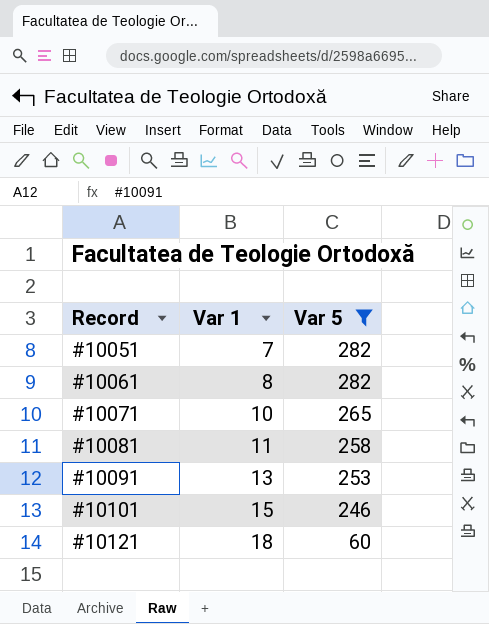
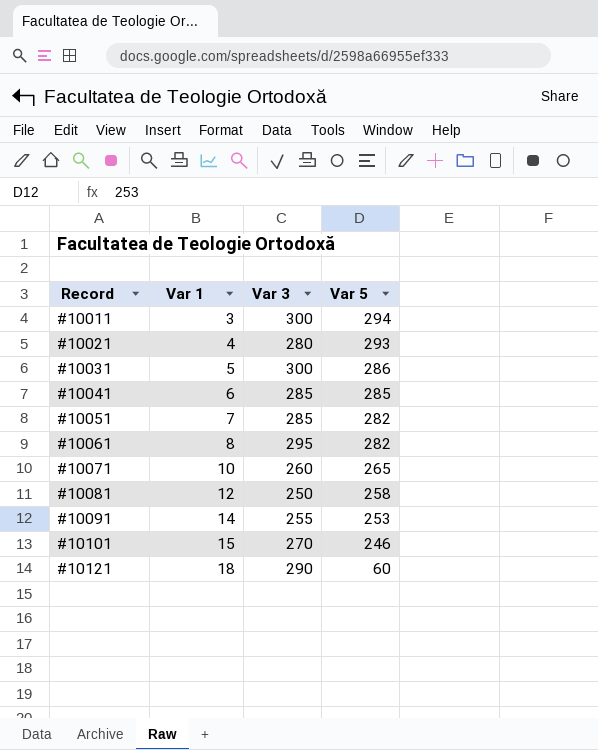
filter: Var 5 <= 282 -> none
column Var 3 | position: none -> 3
#10081 | Var 1: 11 -> 12
#10091 | Var 1: 13 -> 14

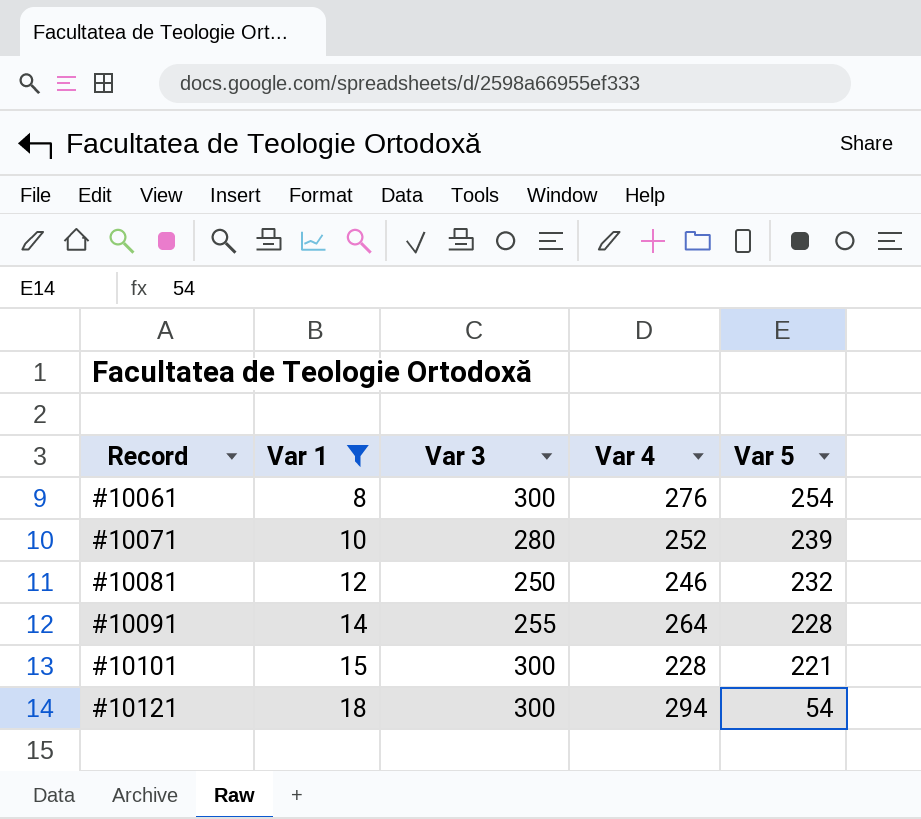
filter: none -> Var 1 >= 8
column Var 4 | position: none -> 4
#10061 | Var 3: 295 -> 300
#10061 | Var 5: 282 -> 254
#10071 | Var 3: 260 -> 280
#10071 | Var 5: 265 -> 239
#10081 | Var 5: 258 -> 232
#10091 | Var 5: 253 -> 228
#10101 | Var 3: 270 -> 300
#10101 | Var 5: 246 -> 221
#10121 | Var 3: 290 -> 300
#10121 | Var 5: 60 -> 54

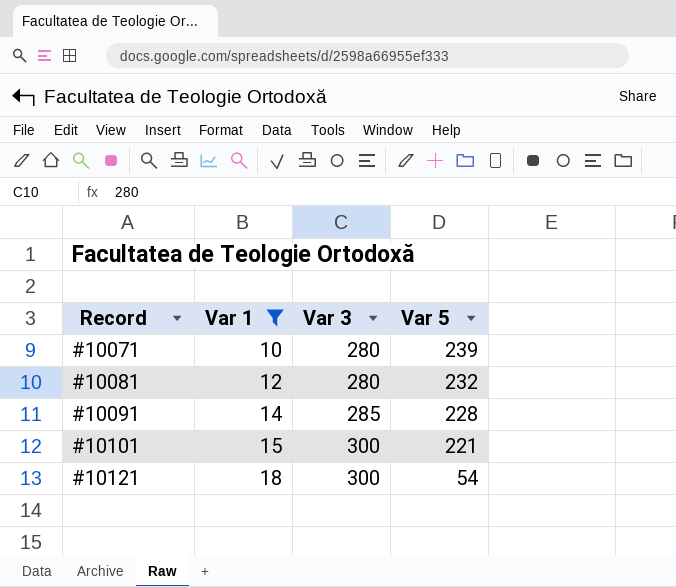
column Var 4 | position: 4 -> none
row #10061: 8 | 300 | 276 | 254 -> none
#10081 | Var 3: 250 -> 280
#10091 | Var 3: 255 -> 285

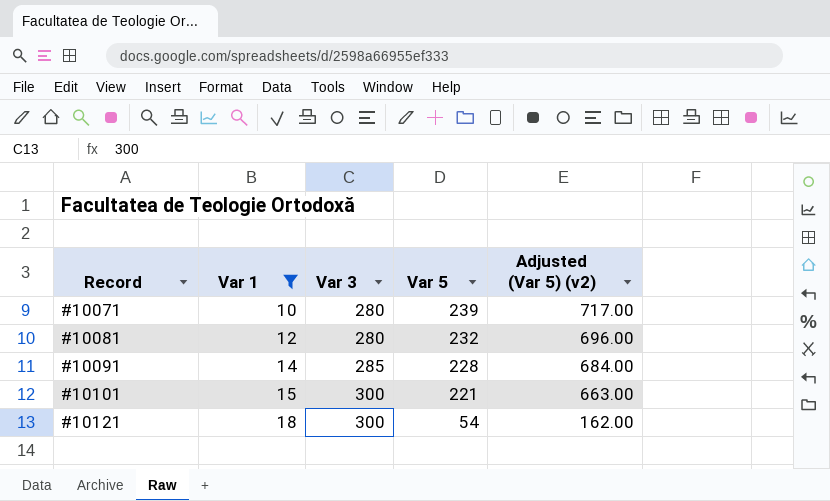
column Adjusted (Var 5) (v2) | formula: none -> [Var 5] * 3

